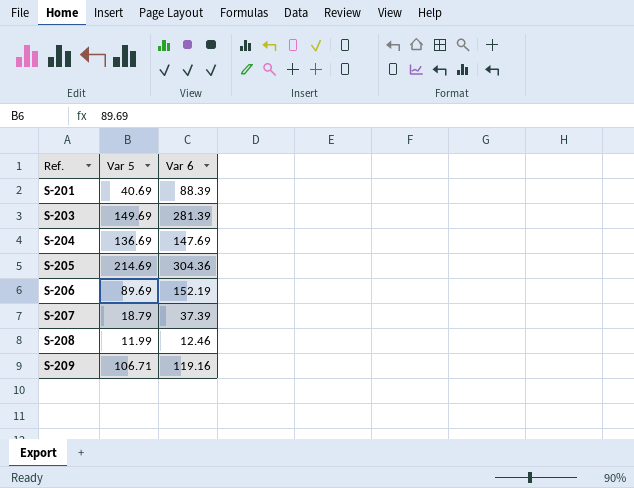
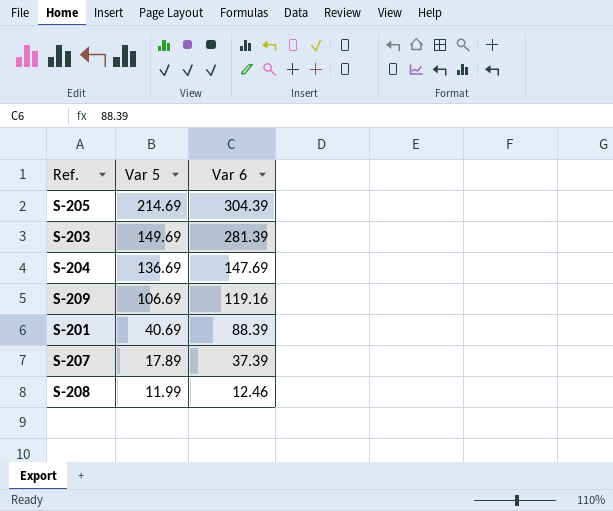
row order: Ref. ascending -> Var 5 descending
row S-206: 89.69 | 152.19 -> none
S-205 | Var 6: 304.36 -> 304.39
S-209 | Var 5: 106.71 -> 106.69
S-207 | Var 5: 18.79 -> 17.89

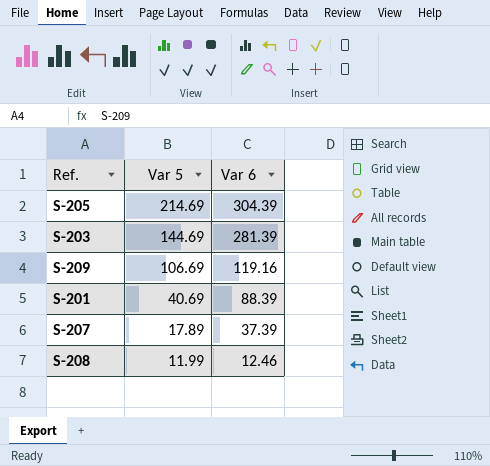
row S-204: 136.69 | 147.69 -> none
S-203 | Var 5: 149.69 -> 144.69

